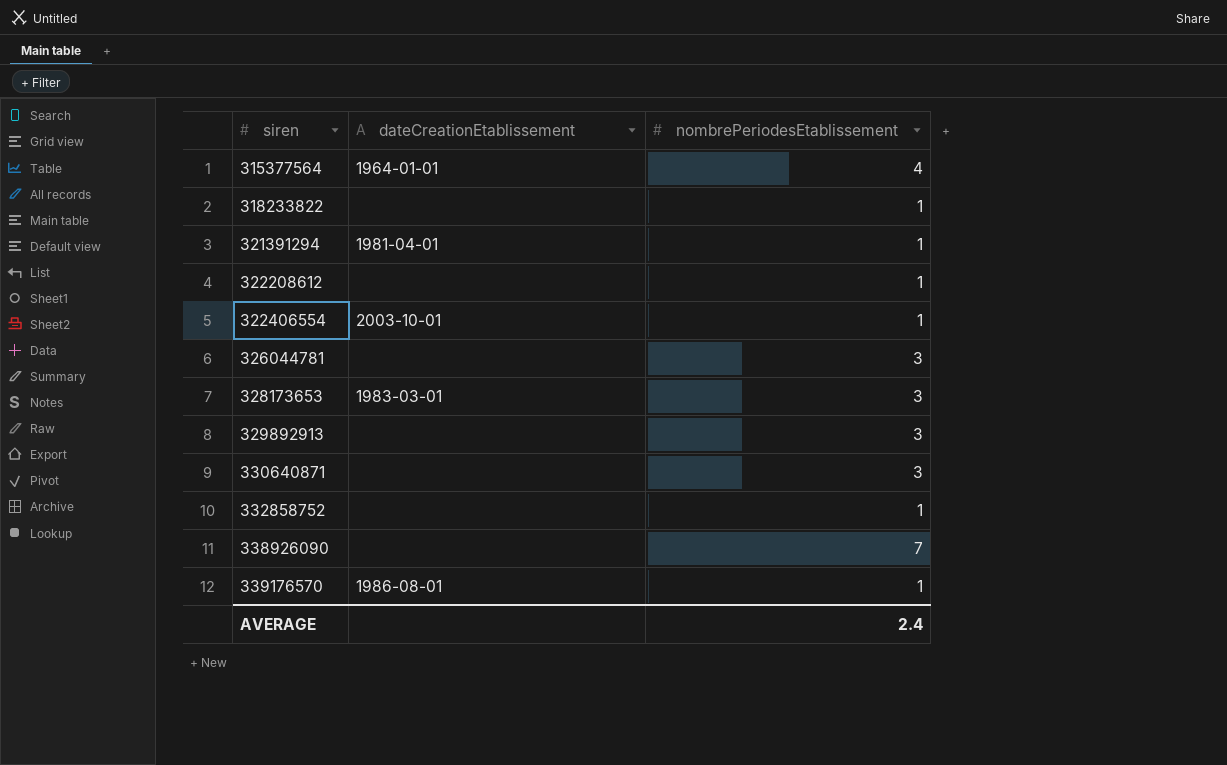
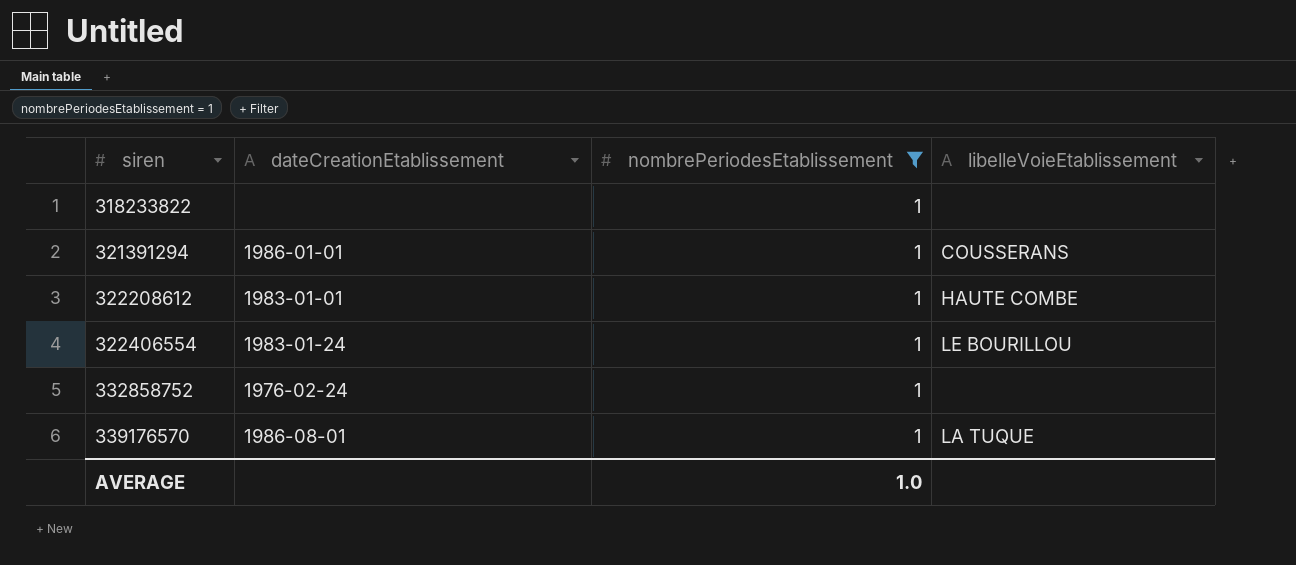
filter: none -> nombrePeriodesEtablissement = 1
column libelleVoieEtablissement | position: none -> 4
321391294 | dateCreationEtablissement: 1981-04-01 -> 1986-01-01
322208612 | dateCreationEtablissement: none -> 1983-01-01
322406554 | dateCreationEtablissement: 2003-10-01 -> 1983-01-24
332858752 | dateCreationEtablissement: none -> 1976-02-24
AVERAGE | nombrePeriodesEtablissement: 2.4 -> 1.0

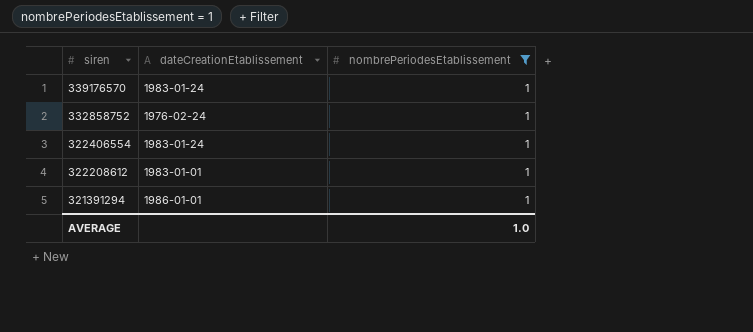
row order: siren ascending -> siren descending
column libelleVoieEtablissement | position: 4 -> none
row 318233822: none | 1 | none -> none
339176570 | dateCreationEtablissement: 1986-08-01 -> 1983-01-24

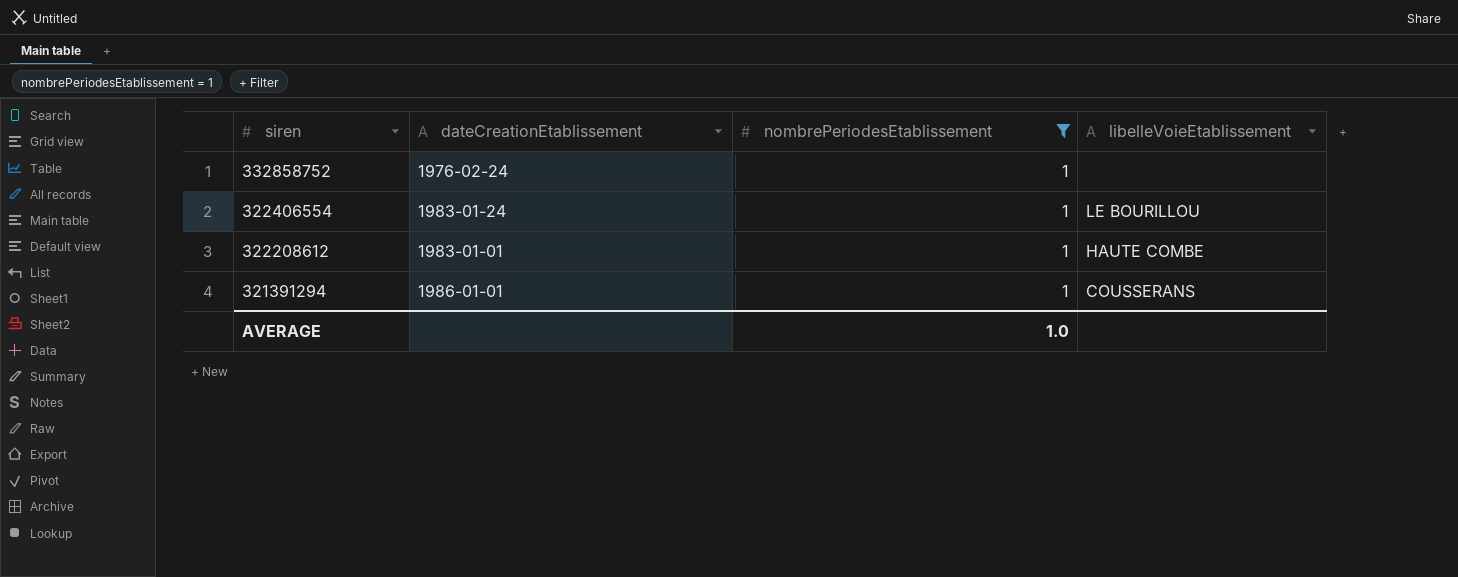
column libelleVoieEtablissement | position: none -> 4
row 339176570: 1983-01-24 | 1 -> none

